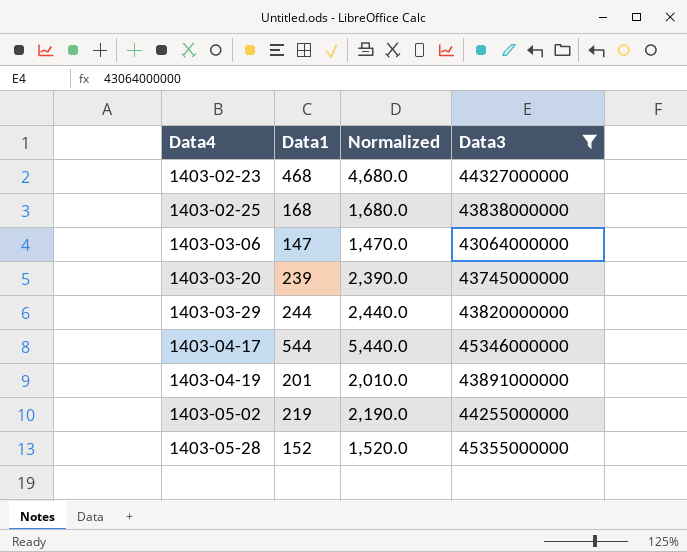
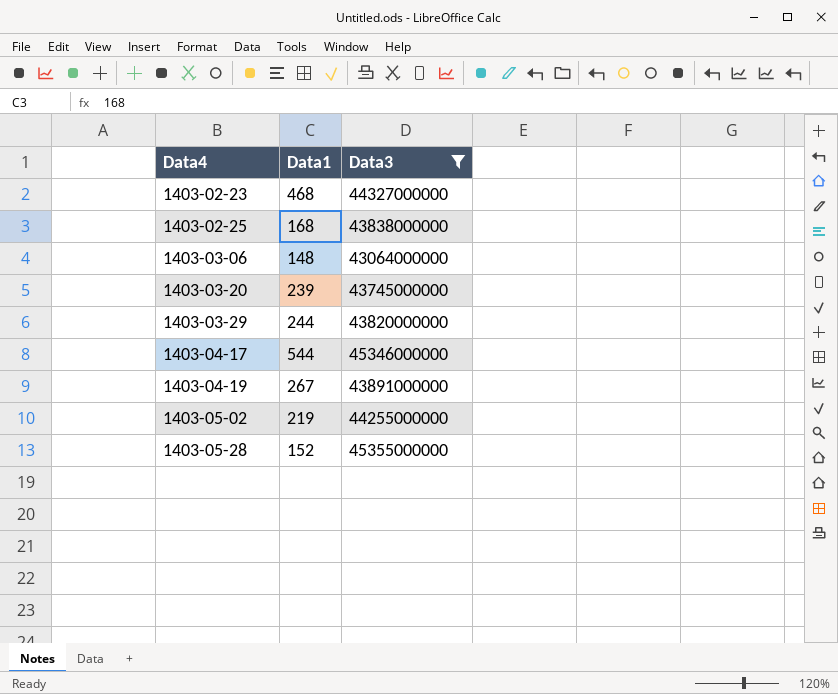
column Normalized | formula: [Data1] * 10 -> none
1403-03-06 | Data1: 147 -> 148
1403-04-19 | Data1: 201 -> 267

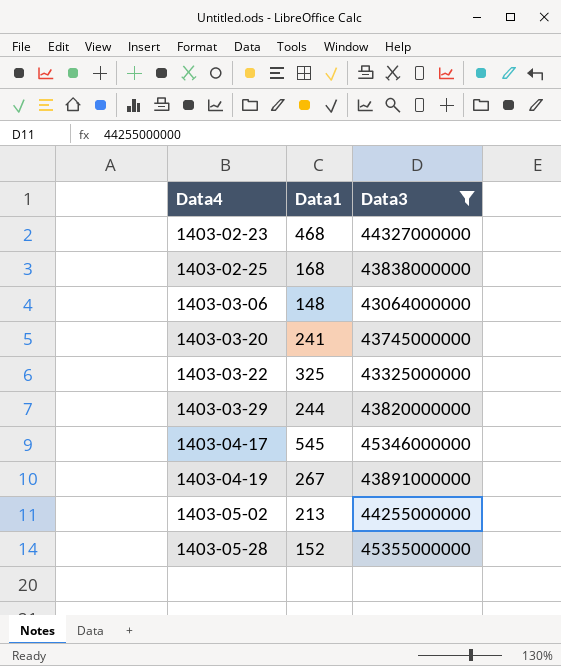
1403-03-20 | Data1: 239 -> 241
row 1403-03-22: none -> 325 | 43325000000
1403-04-17 | Data1: 544 -> 545
1403-05-02 | Data1: 219 -> 213

